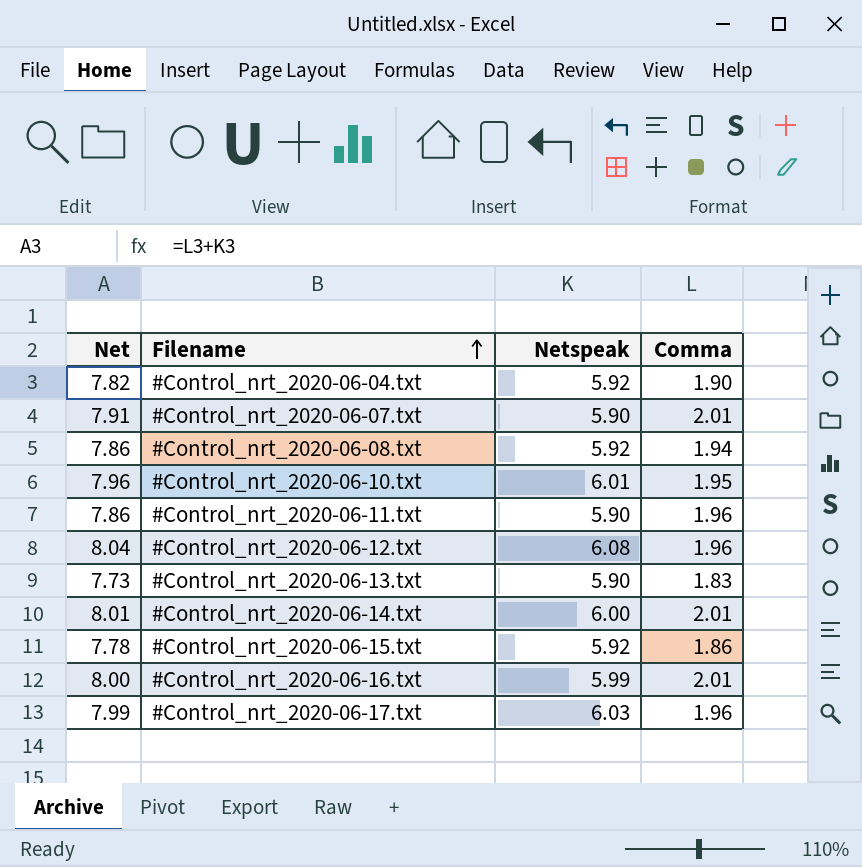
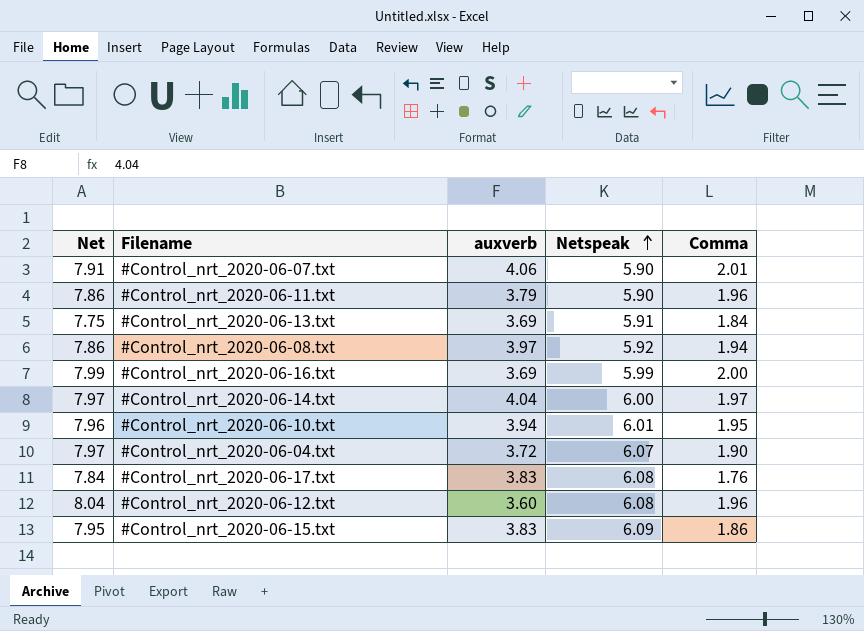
row order: Filename ascending -> Netspeak ascending
column auxverb | position: none -> 3
#Control_nrt_2020-06-13.txt | Net: 7.73 -> 7.75
#Control_nrt_2020-06-13.txt | Netspeak: 5.90 -> 5.91
#Control_nrt_2020-06-13.txt | Comma: 1.83 -> 1.84
#Control_nrt_2020-06-16.txt | Net: 8.00 -> 7.99
#Control_nrt_2020-06-16.txt | Comma: 2.01 -> 2.00
#Control_nrt_2020-06-14.txt | Net: 8.01 -> 7.97
#Control_nrt_2020-06-14.txt | Comma: 2.01 -> 1.97
#Control_nrt_2020-06-04.txt | Net: 7.82 -> 7.97
#Control_nrt_2020-06-04.txt | Netspeak: 5.92 -> 6.07
#Control_nrt_2020-06-17.txt | Net: 7.99 -> 7.84
#Control_nrt_2020-06-17.txt | Netspeak: 6.03 -> 6.08
#Control_nrt_2020-06-17.txt | Comma: 1.96 -> 1.76
#Control_nrt_2020-06-15.txt | Net: 7.78 -> 7.95
#Control_nrt_2020-06-15.txt | Netspeak: 5.92 -> 6.09

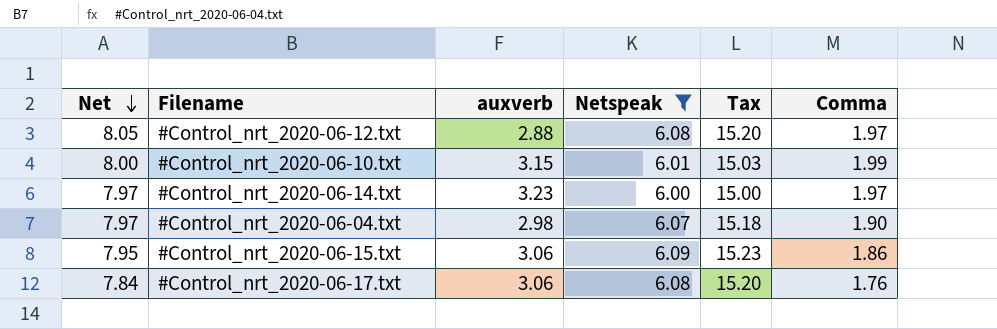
filter: none -> Netspeak >= 6.00
row order: Netspeak ascending -> Net descending
column Tax | formula: none -> [Netspeak] * 2.5
#Control_nrt_2020-06-12.txt | Net: 8.04 -> 8.05
#Control_nrt_2020-06-12.txt | auxverb: 3.60 -> 2.88
#Control_nrt_2020-06-12.txt | Comma: 1.96 -> 1.97
#Control_nrt_2020-06-10.txt | Net: 7.96 -> 8.00
#Control_nrt_2020-06-10.txt | auxverb: 3.94 -> 3.15
#Control_nrt_2020-06-10.txt | Comma: 1.95 -> 1.99
#Control_nrt_2020-06-14.txt | auxverb: 4.04 -> 3.23
#Control_nrt_2020-06-04.txt | auxverb: 3.72 -> 2.98
#Control_nrt_2020-06-15.txt | auxverb: 3.83 -> 3.06
#Control_nrt_2020-06-17.txt | auxverb: 3.83 -> 3.06

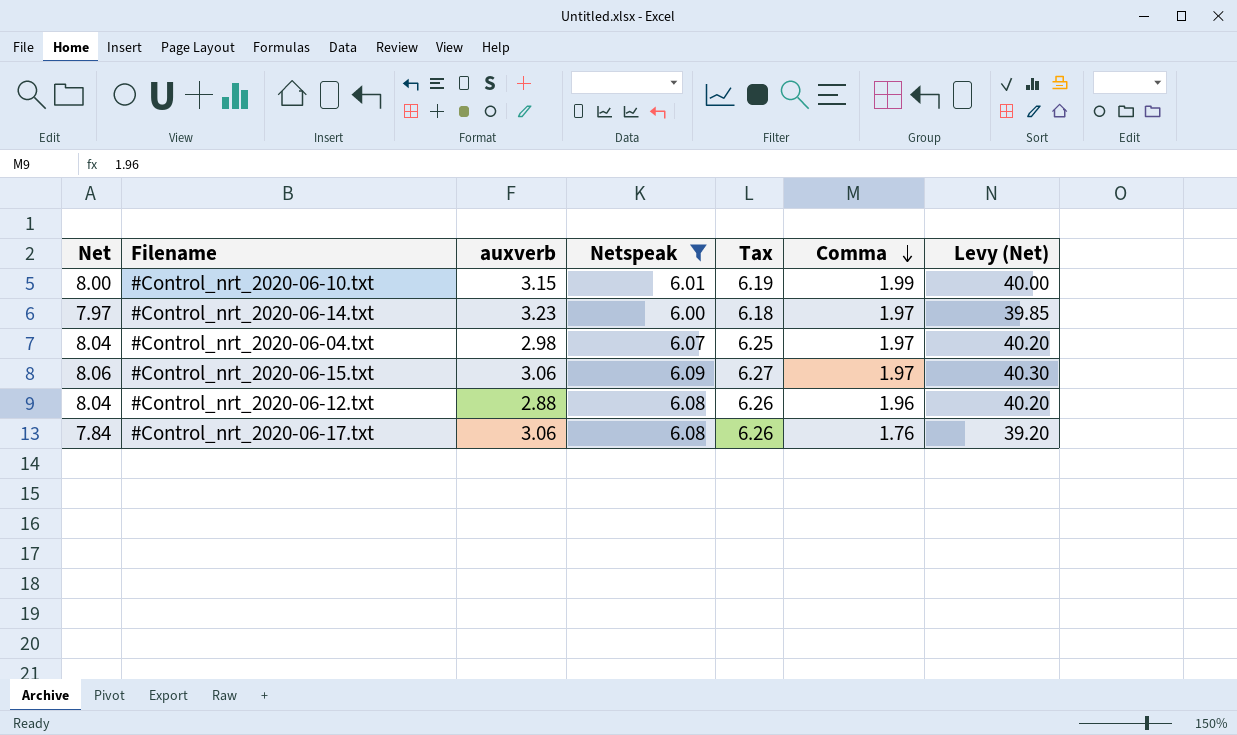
row order: Net descending -> Comma descending
column Tax | formula: [Netspeak] * 2.5 -> [Netspeak] * 1.03
column Levy (Net) | formula: none -> [Net] * 5
#Control_nrt_2020-06-04.txt | Net: 7.97 -> 8.04
#Control_nrt_2020-06-04.txt | Comma: 1.90 -> 1.97
#Control_nrt_2020-06-15.txt | Net: 7.95 -> 8.06
#Control_nrt_2020-06-15.txt | Comma: 1.86 -> 1.97
#Control_nrt_2020-06-12.txt | Net: 8.05 -> 8.04
#Control_nrt_2020-06-12.txt | Comma: 1.97 -> 1.96

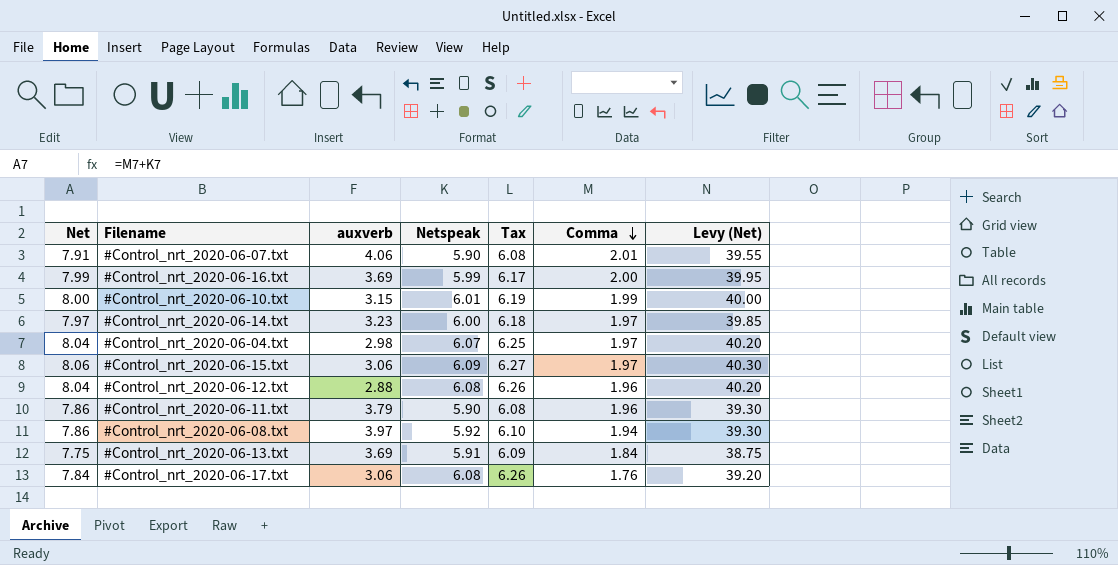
filter: Netspeak >= 6.00 -> none

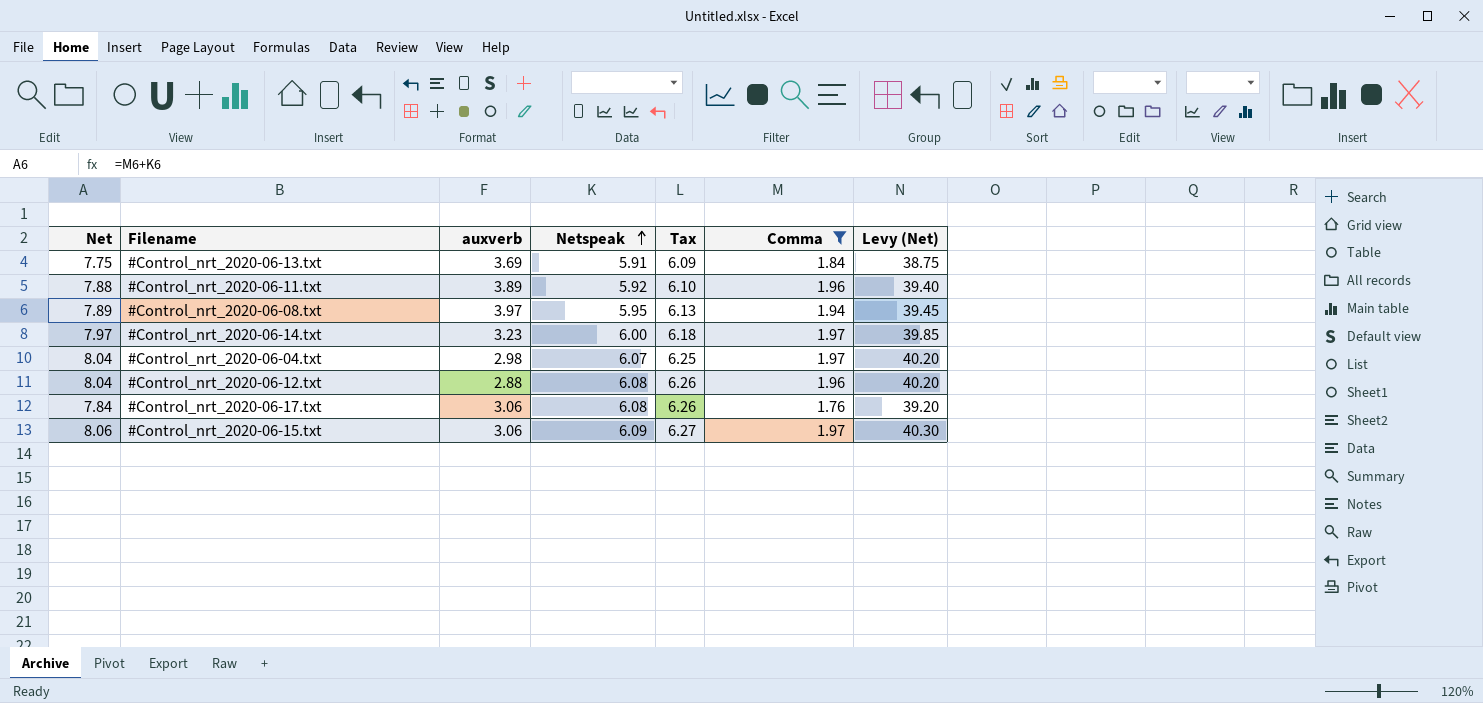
filter: none -> Comma <= 1.97
row order: Comma descending -> Netspeak ascending
#Control_nrt_2020-06-11.txt | Net: 7.86 -> 7.88
#Control_nrt_2020-06-11.txt | auxverb: 3.79 -> 3.89
#Control_nrt_2020-06-11.txt | Netspeak: 5.90 -> 5.92
#Control_nrt_2020-06-11.txt | Tax: 6.08 -> 6.10
#Control_nrt_2020-06-11.txt | Levy (Net): 39.30 -> 39.40
#Control_nrt_2020-06-08.txt | Net: 7.86 -> 7.89
#Control_nrt_2020-06-08.txt | Netspeak: 5.92 -> 5.95
#Control_nrt_2020-06-08.txt | Tax: 6.10 -> 6.13
#Control_nrt_2020-06-08.txt | Levy (Net): 39.30 -> 39.45

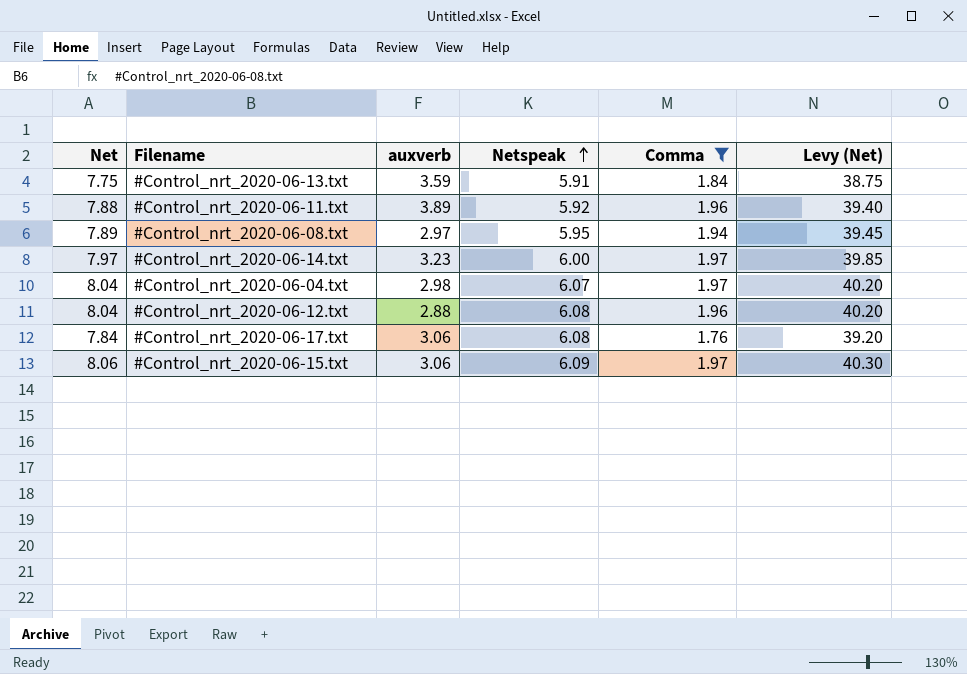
column Tax | formula: [Netspeak] * 1.03 -> none
#Control_nrt_2020-06-13.txt | auxverb: 3.69 -> 3.59
#Control_nrt_2020-06-08.txt | auxverb: 3.97 -> 2.97

